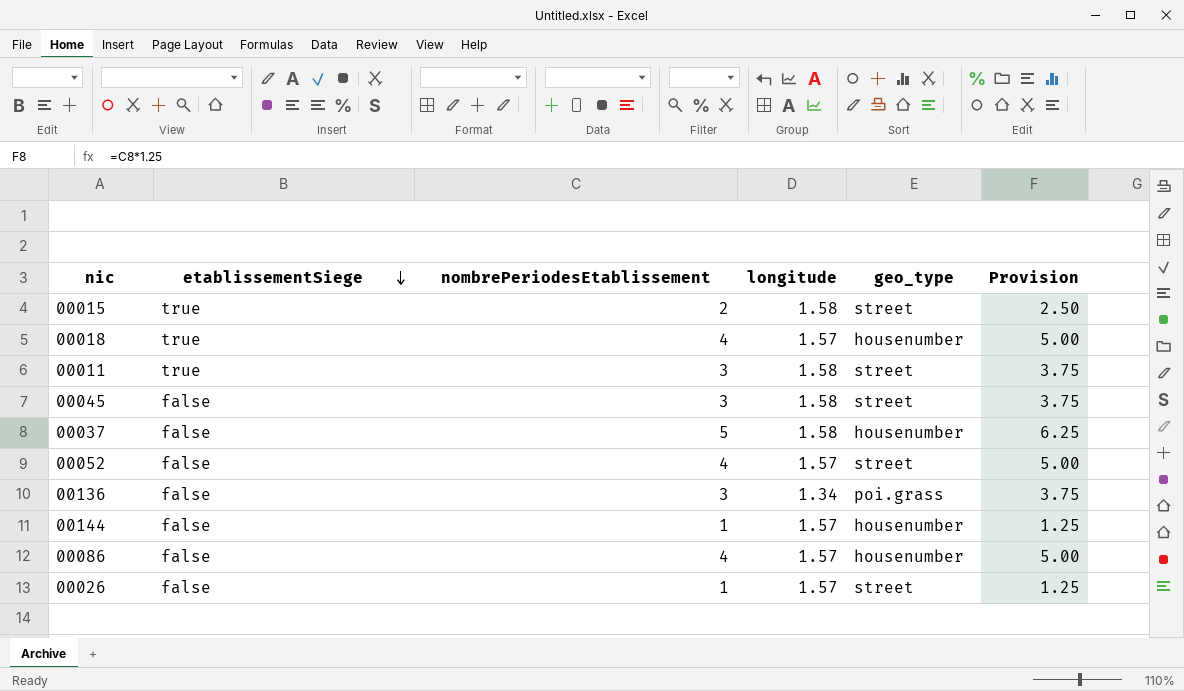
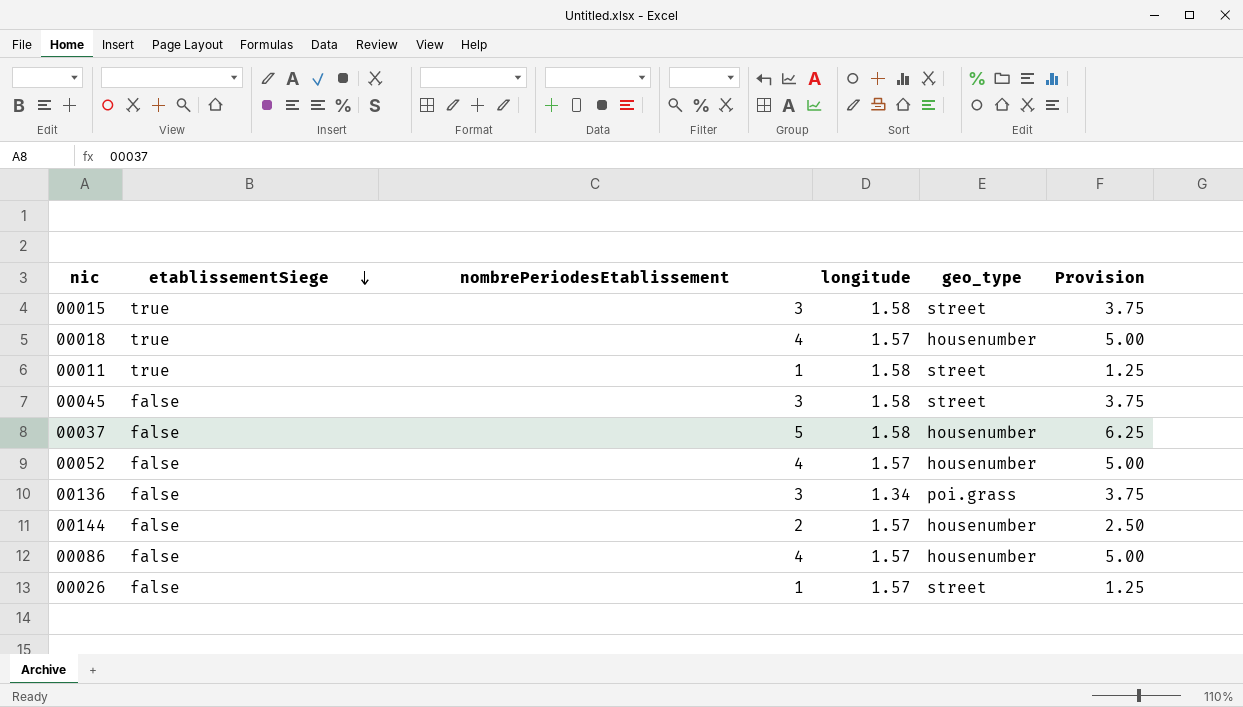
00015 | nombrePeriodesEtablissement: 2 -> 3
00015 | Provision: 2.50 -> 3.75
00011 | nombrePeriodesEtablissement: 3 -> 1
00011 | Provision: 3.75 -> 1.25
00052 | geo_type: street -> housenumber
00144 | nombrePeriodesEtablissement: 1 -> 2
00144 | Provision: 1.25 -> 2.50

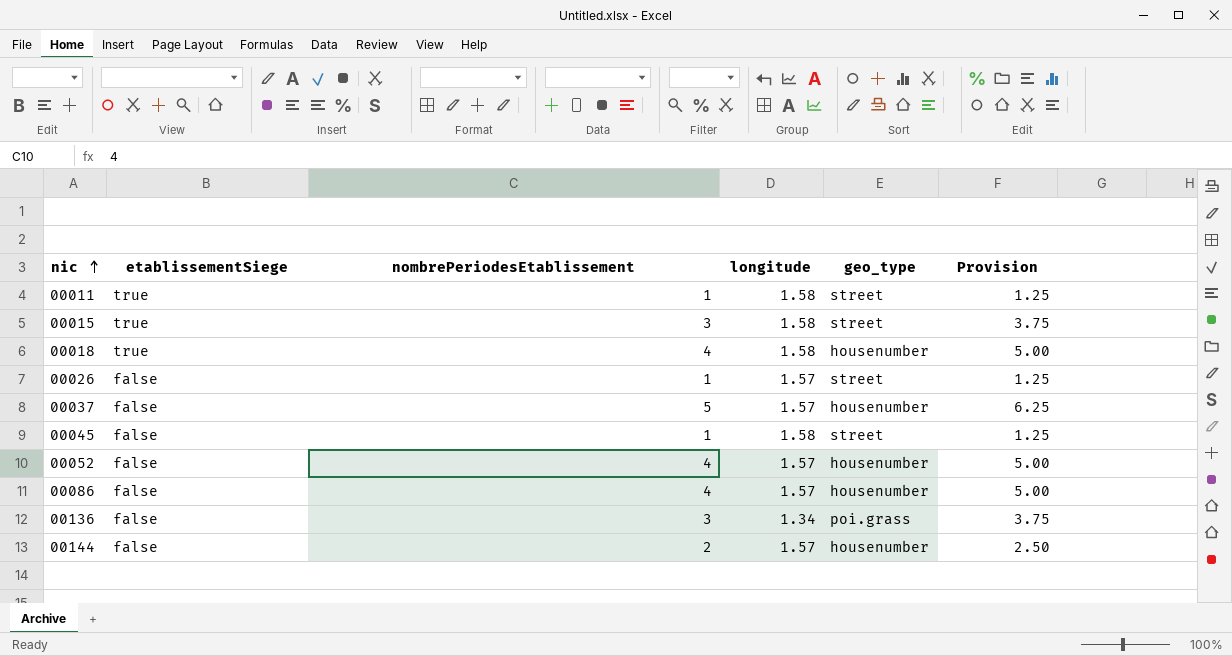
row order: etablissementSiege descending -> nic ascending
00018 | longitude: 1.57 -> 1.58
00037 | longitude: 1.58 -> 1.57
00045 | nombrePeriodesEtablissement: 3 -> 1
00045 | Provision: 3.75 -> 1.25

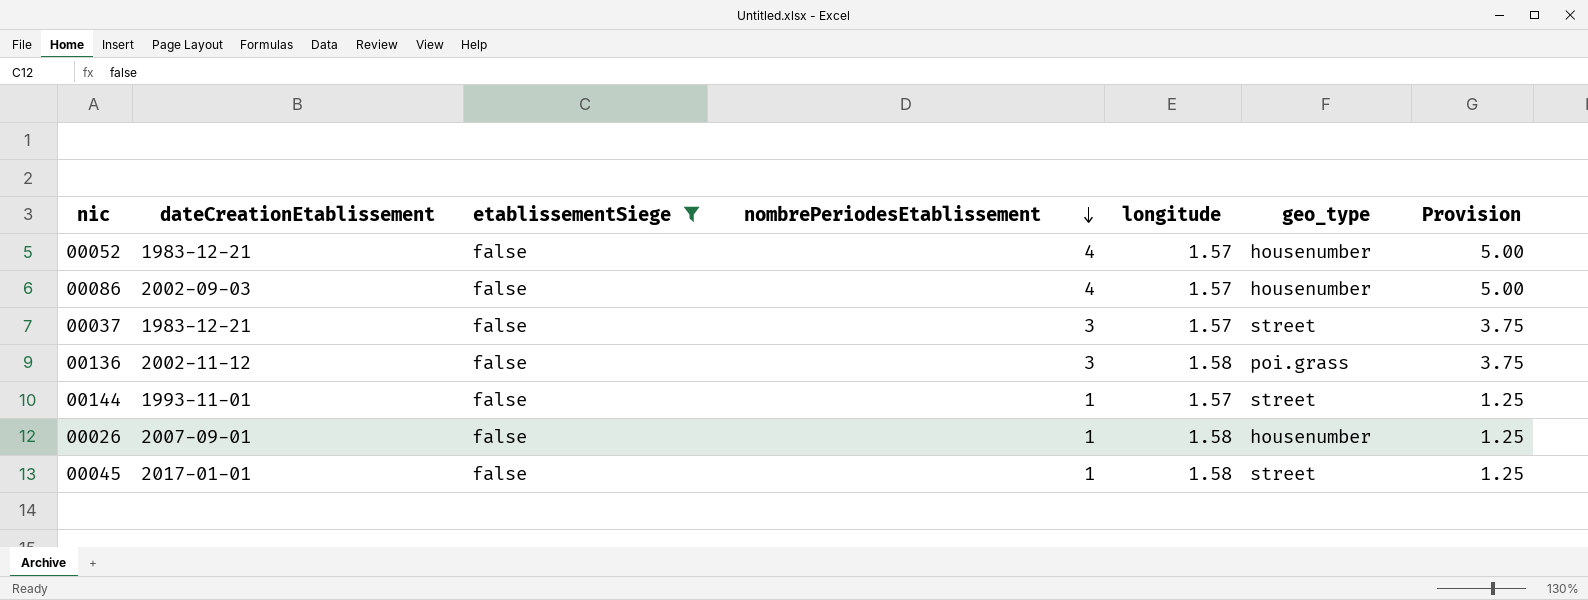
filter: none -> etablissementSiege = false
row order: nic ascending -> nombrePeriodesEtablissement descending
column dateCreationEtablissement | position: none -> 2
00037 | nombrePeriodesEtablissement: 5 -> 3
00037 | geo_type: housenumber -> street
00037 | Provision: 6.25 -> 3.75
00136 | longitude: 1.34 -> 1.58
00144 | nombrePeriodesEtablissement: 2 -> 1
00144 | geo_type: housenumber -> street
00144 | Provision: 2.50 -> 1.25
00026 | longitude: 1.57 -> 1.58
00026 | geo_type: street -> housenumber

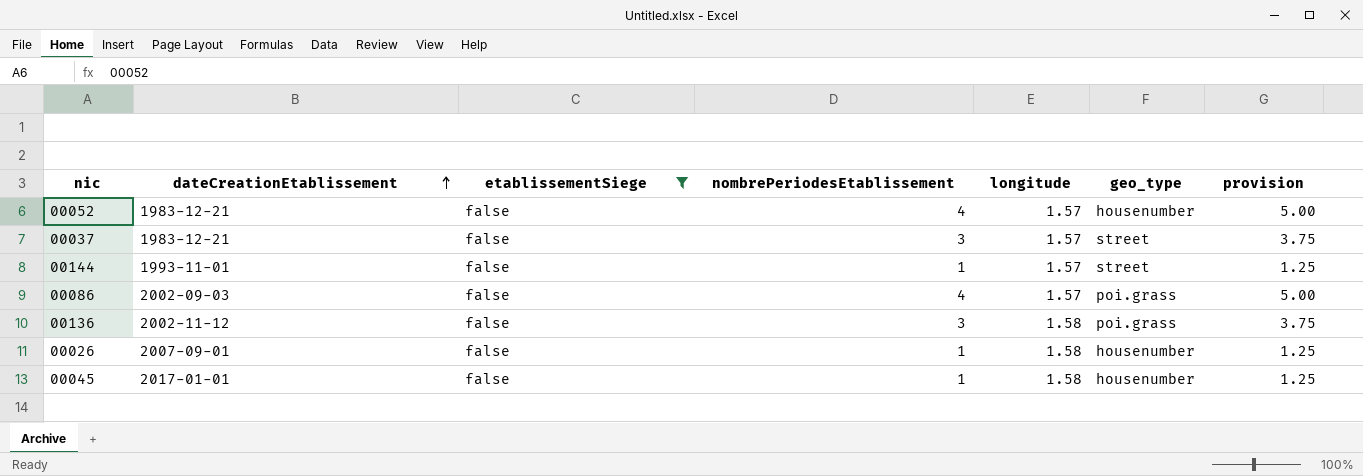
row order: nombrePeriodesEtablissement descending -> dateCreationEtablissement ascending
column name: Provision -> provision
00086 | geo_type: housenumber -> poi.grass
00045 | geo_type: street -> housenumber

